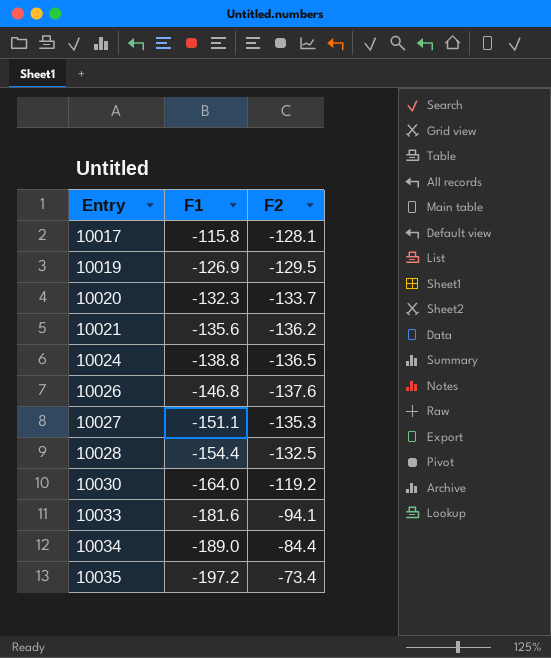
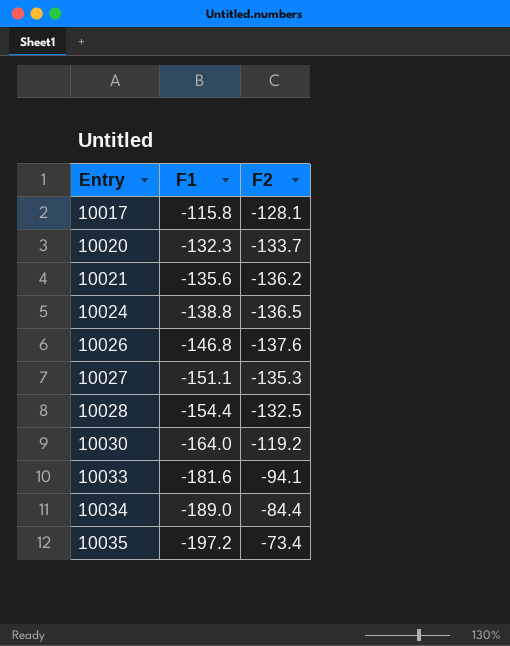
row 10019: -126.9 | -129.5 -> none

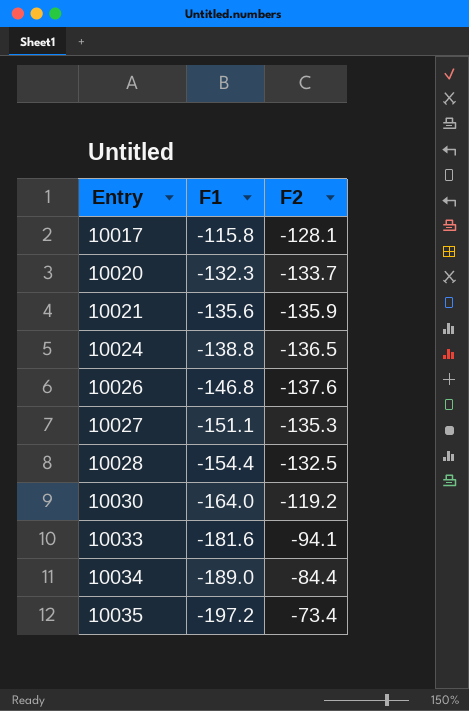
10021 | F2: -136.2 -> -135.9

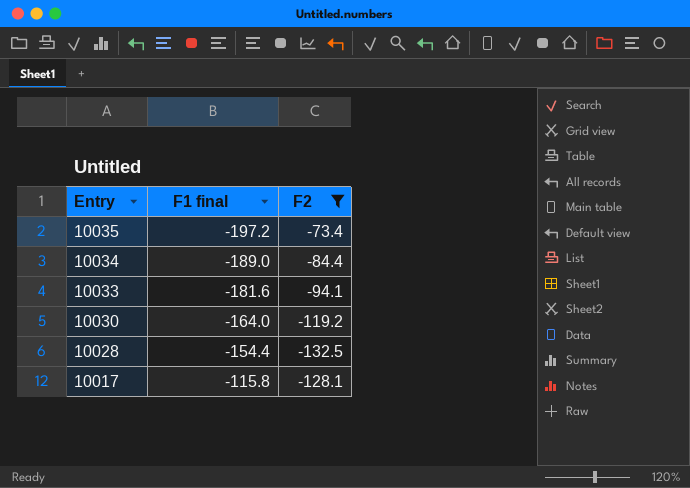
filter: none -> F2 >= -132.5
row order: Entry ascending -> Entry descending
column name: F1 -> F1 final

